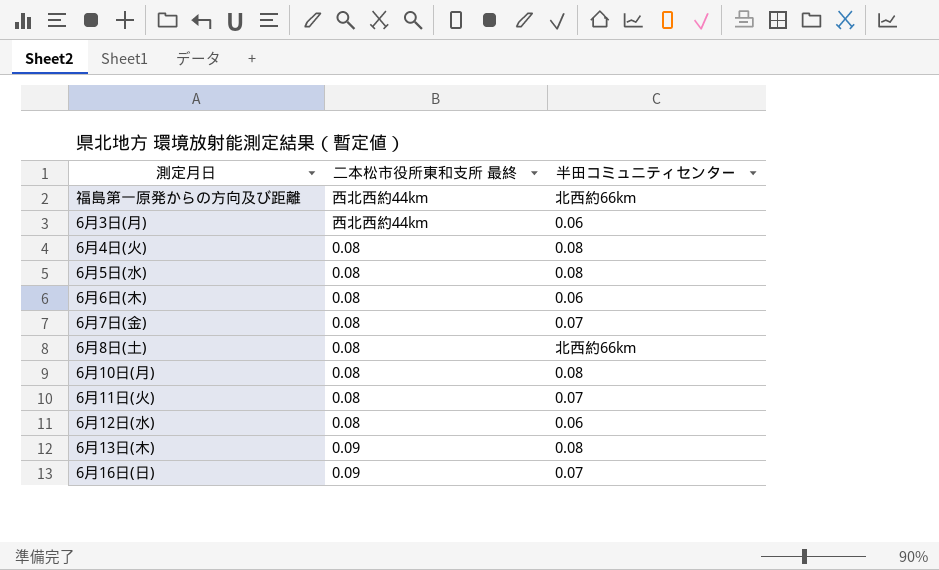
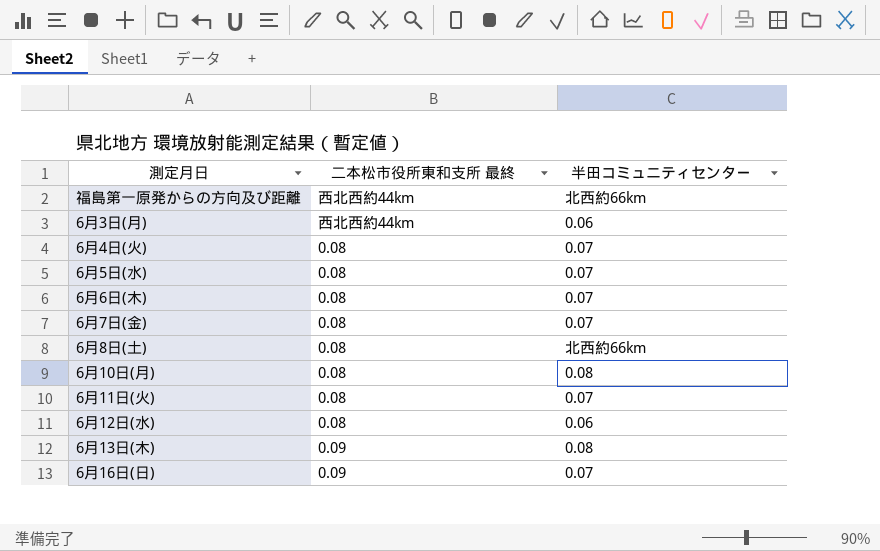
6月4日(火) | 半田コミュニティセンター: 0.08 -> 0.07
6月5日(水) | 半田コミュニティセンター: 0.08 -> 0.07
6月6日(木) | 半田コミュニティセンター: 0.06 -> 0.07

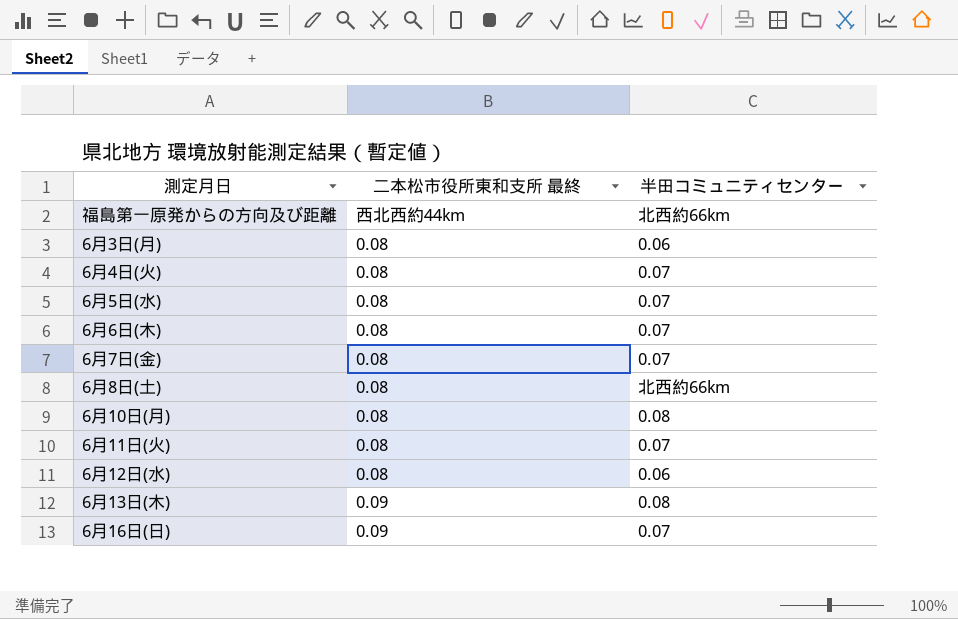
6月3日(月) | 二本松市役所東和支所 最終: 西北西約44km -> 0.08

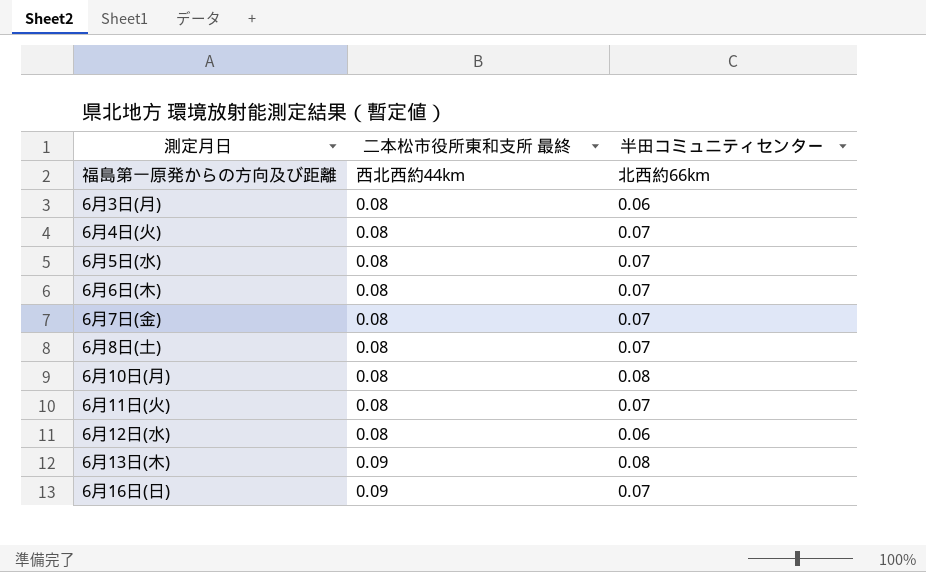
6月8日(土) | 半田コミュニティセンター: 北西約66km -> 0.07

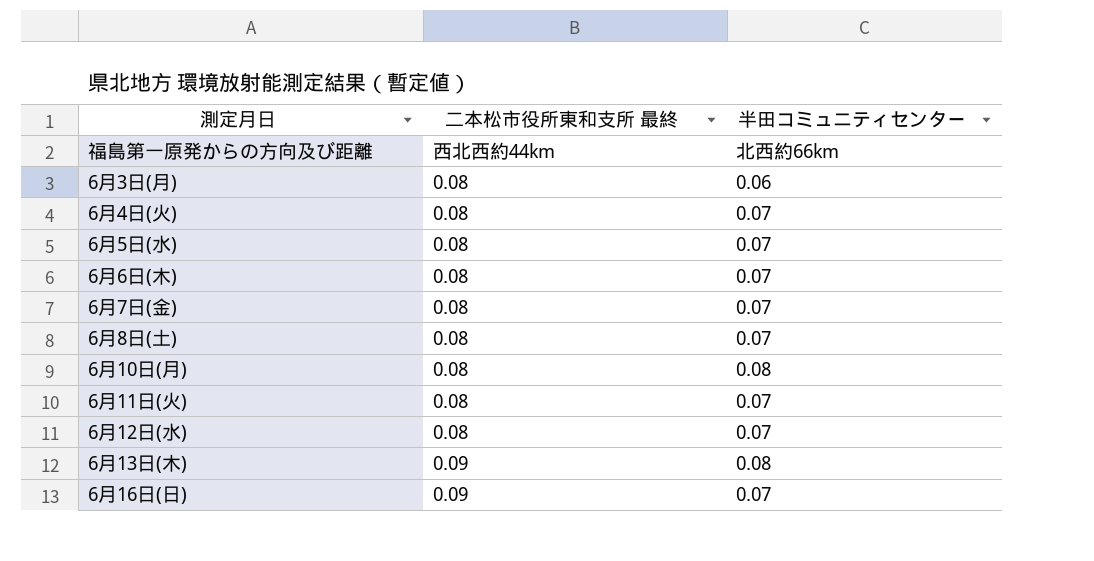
6月12日(水) | 半田コミュニティセンター: 0.06 -> 0.07

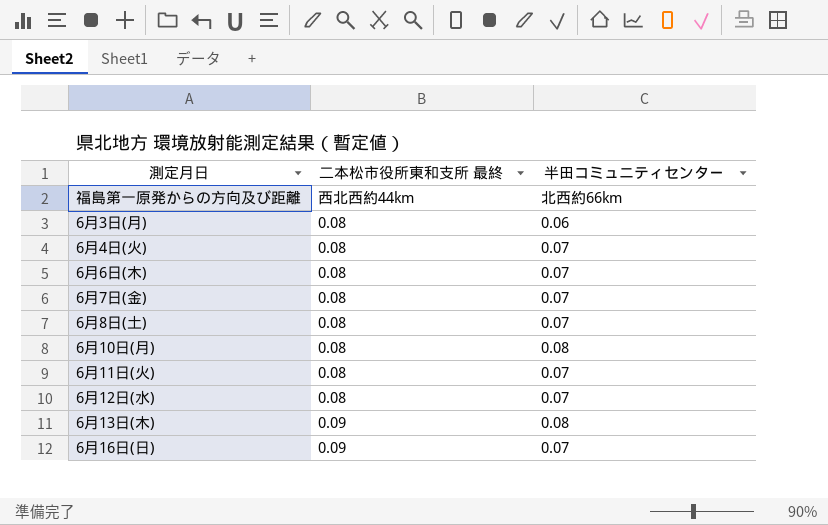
row 6月5日(水): 0.08 | 0.07 -> none

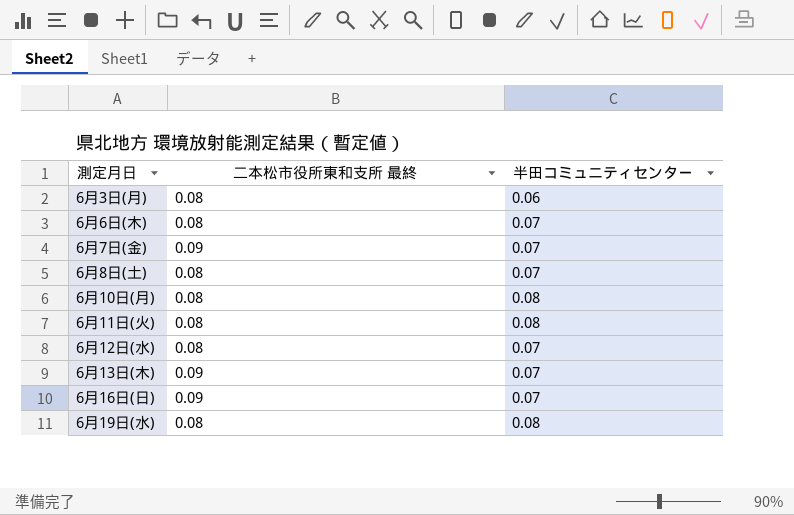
row 福島第一原発からの方向及び距離: 西北西約44km | 北西約66km -> none
row 6月4日(火): 0.08 | 0.07 -> none
6月7日(金) | 二本松市役所東和支所 最終: 0.08 -> 0.09
6月11日(火) | 半田コミュニティセンター: 0.07 -> 0.08
6月13日(木) | 半田コミュニティセンター: 0.08 -> 0.07
row 6月19日(水): none -> 0.08 | 0.08

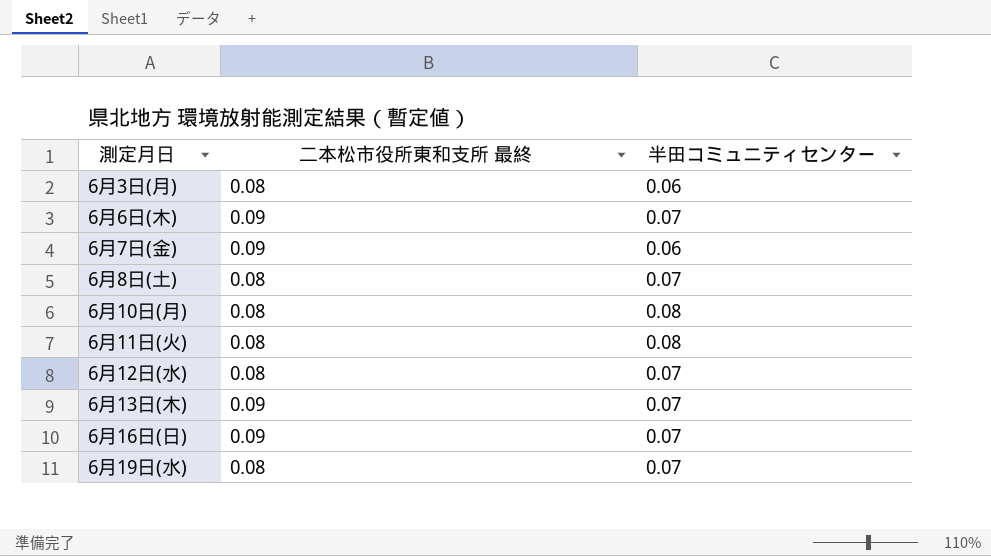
6月6日(木) | 二本松市役所東和支所 最終: 0.08 -> 0.09
6月7日(金) | 半田コミュニティセンター: 0.07 -> 0.06
6月19日(水) | 半田コミュニティセンター: 0.08 -> 0.07

